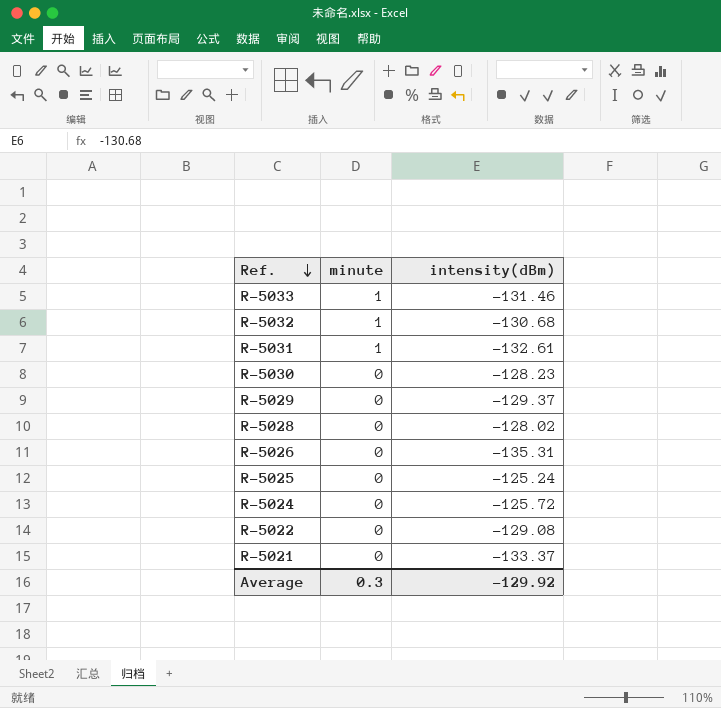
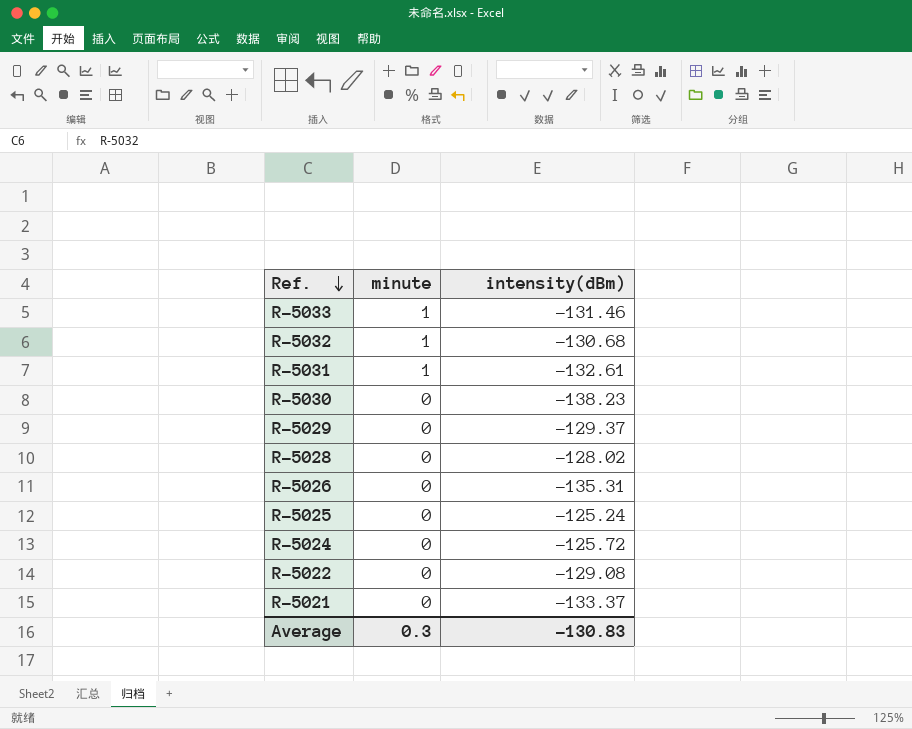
R-5030 | intensity(dBm): -128.23 -> -138.23
Average | intensity(dBm): -129.92 -> -130.83

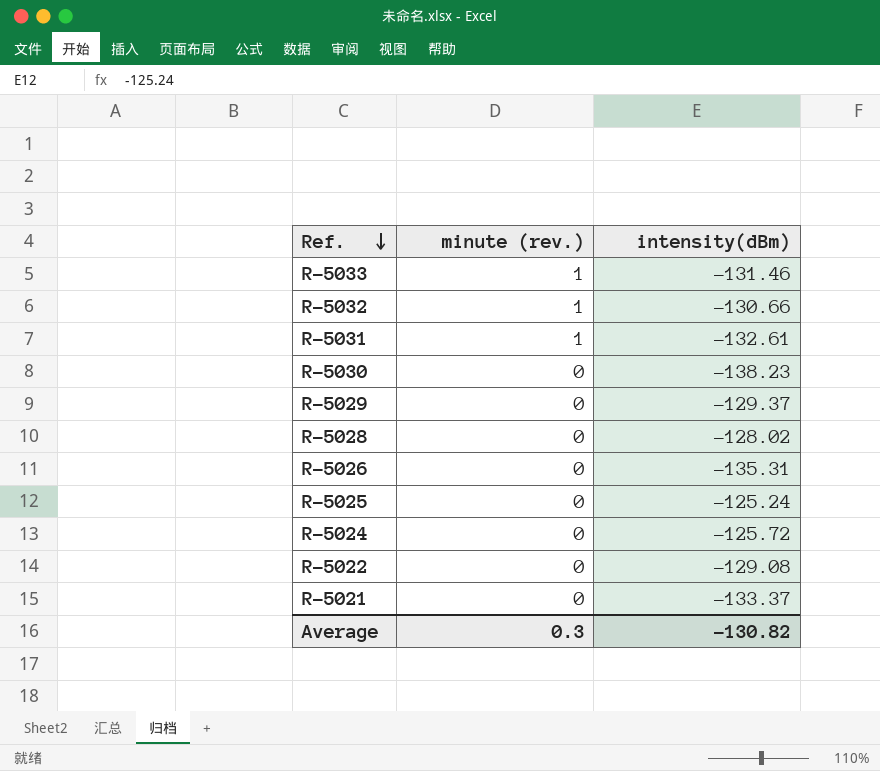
column name: minute -> minute (rev.)
R-5032 | intensity(dBm): -130.68 -> -130.66
Average | intensity(dBm): -130.83 -> -130.82

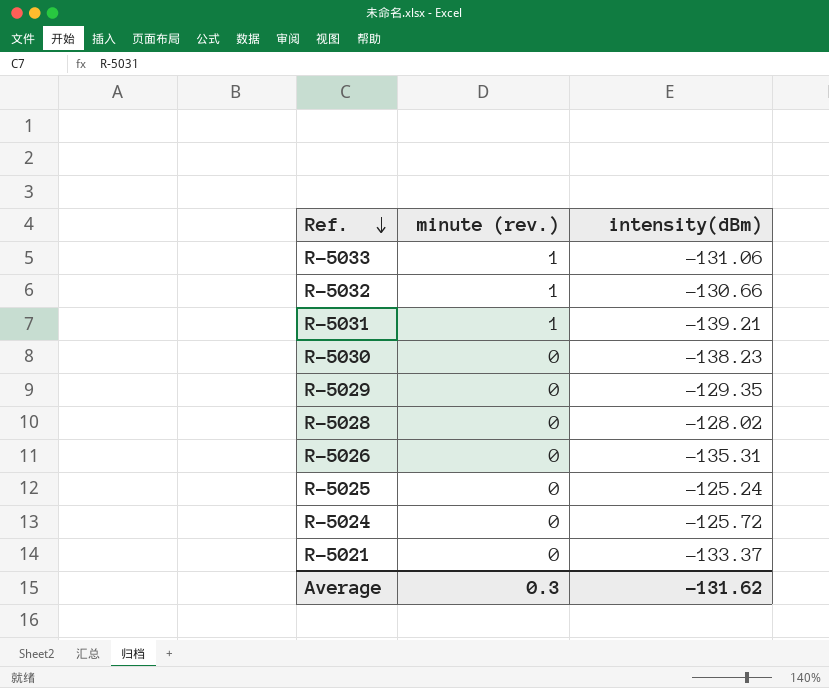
row R-5022: 0 | -129.08 -> none
R-5033 | intensity(dBm): -131.46 -> -131.06
R-5031 | intensity(dBm): -132.61 -> -139.21
R-5029 | intensity(dBm): -129.37 -> -129.35
Average | intensity(dBm): -130.82 -> -131.62

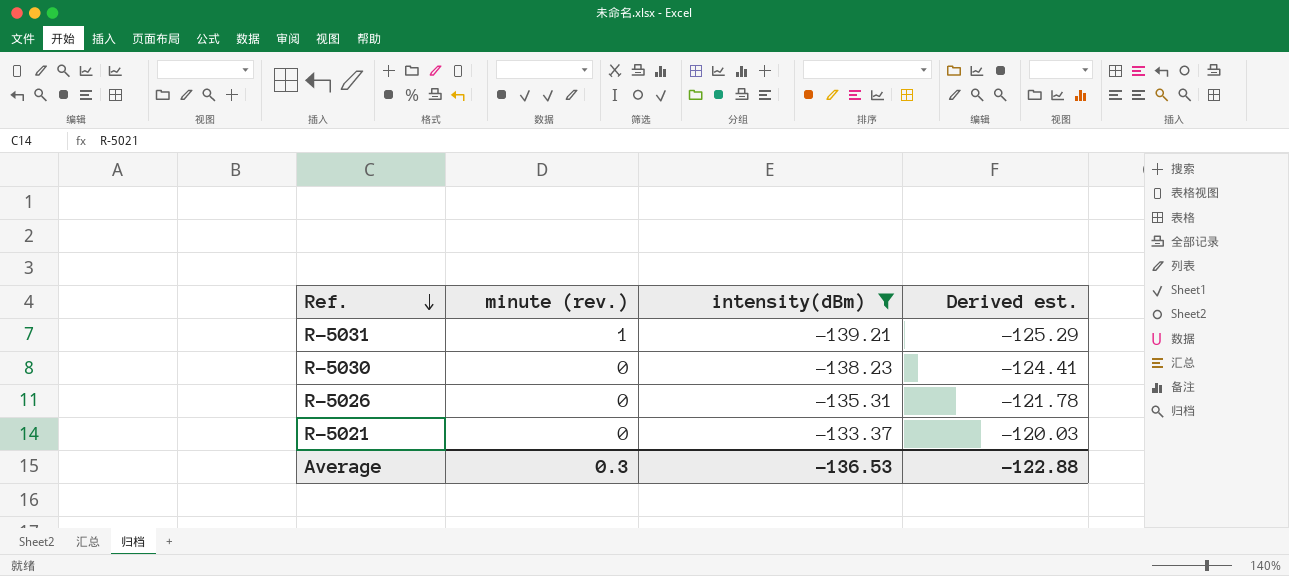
filter: none -> intensity(dBm) <= -133.37
column Derived est. | formula: none -> [intensity(dBm)] * 0.9
Average | intensity(dBm): -131.62 -> -136.53

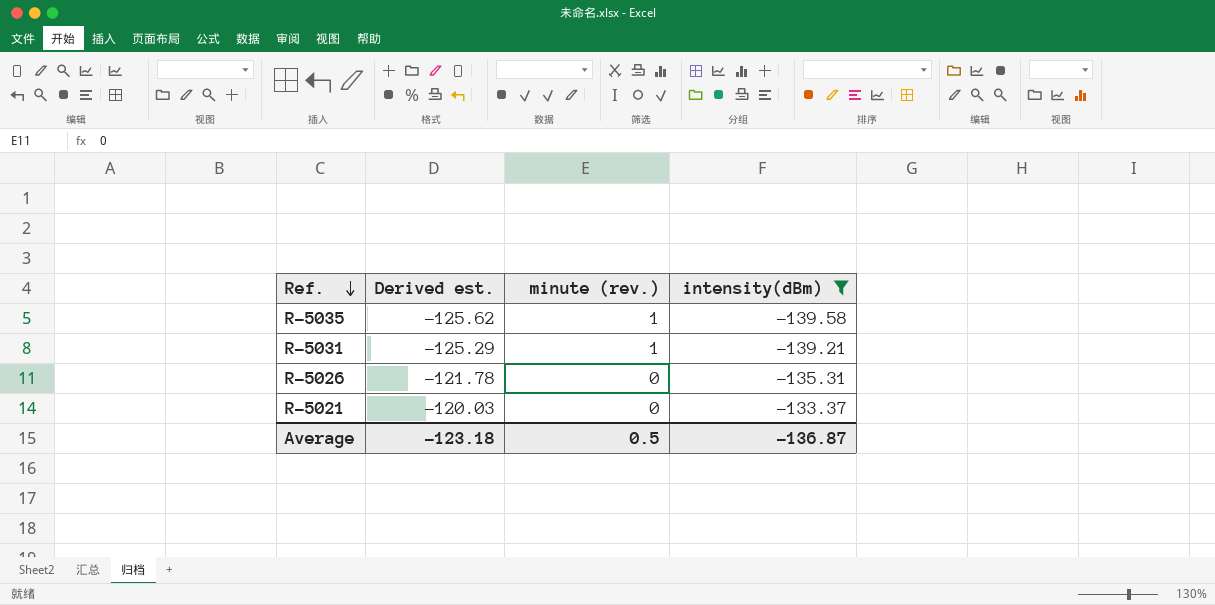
column Derived est. | position: 4 -> 2
row R-5030: 0 | -138.23 | -124.41 -> none
row R-5035: none -> -125.62 | 1 | -139.58
Average | Derived est.: -122.88 -> -123.18
Average | minute (rev.): 0.3 -> 0.5
Average | intensity(dBm): -136.53 -> -136.87

